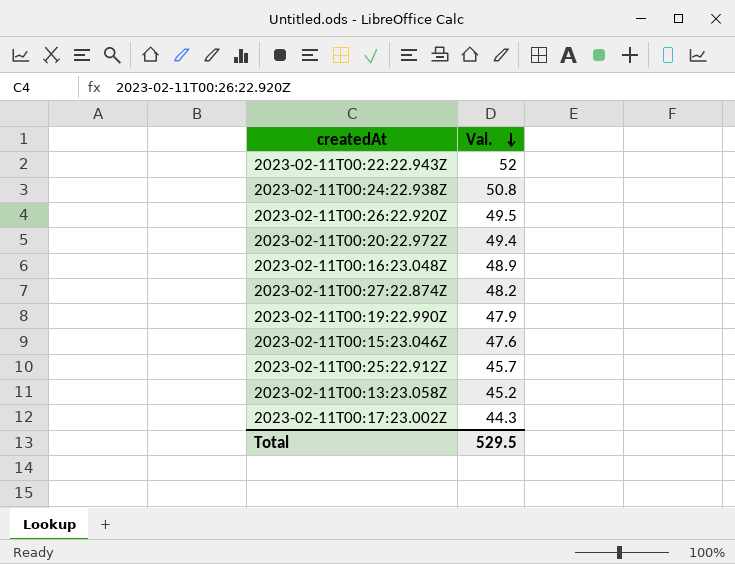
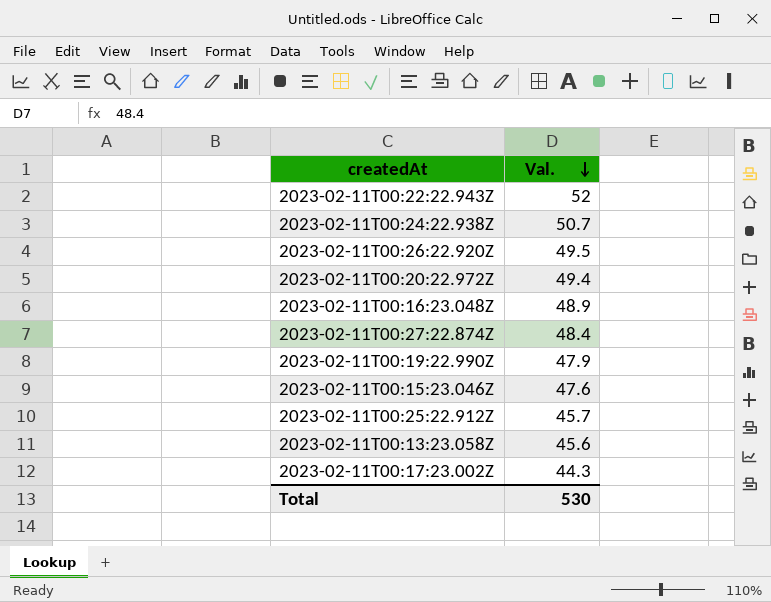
2023-02-11T00:24:22.938Z | Val.: 50.8 -> 50.7
2023-02-11T00:27:22.874Z | Val.: 48.2 -> 48.4
2023-02-11T00:13:23.058Z | Val.: 45.2 -> 45.6
Total | Val.: 529.5 -> 530

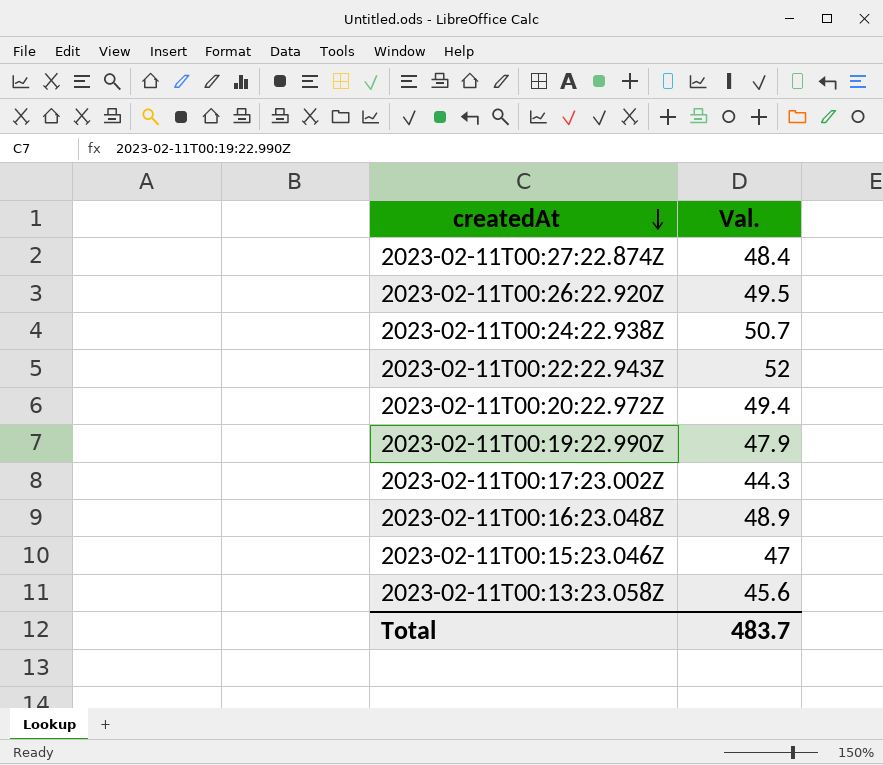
row order: Val. descending -> createdAt descending
row 2023-02-11T00:25:22.912Z: 45.7 -> none
2023-02-11T00:15:23.046Z | Val.: 47.6 -> 47
Total | Val.: 530 -> 483.7

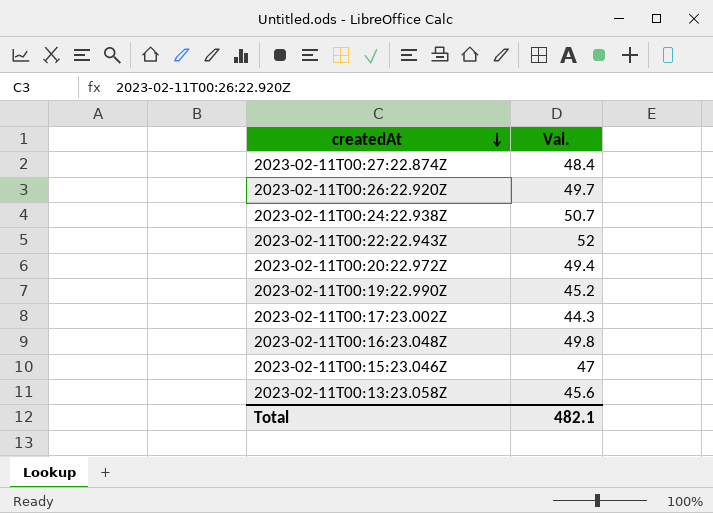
2023-02-11T00:26:22.920Z | Val.: 49.5 -> 49.7
2023-02-11T00:19:22.990Z | Val.: 47.9 -> 45.2
2023-02-11T00:16:23.048Z | Val.: 48.9 -> 49.8
Total | Val.: 483.7 -> 482.1

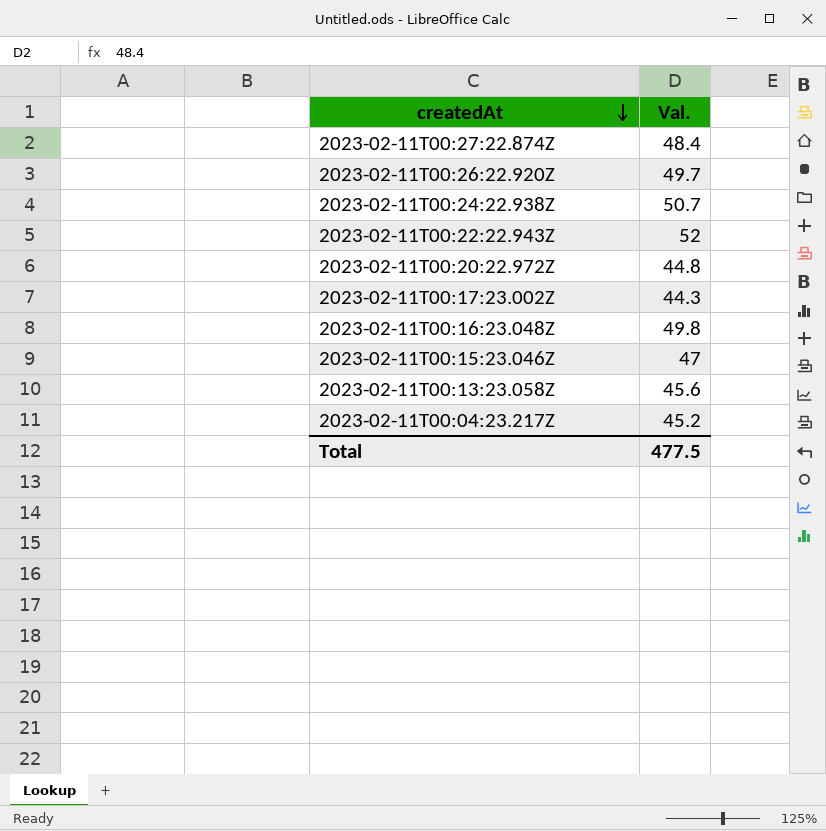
row 2023-02-11T00:19:22.990Z: 45.2 -> none
2023-02-11T00:20:22.972Z | Val.: 49.4 -> 44.8
row 2023-02-11T00:04:23.217Z: none -> 45.2
Total | Val.: 482.1 -> 477.5

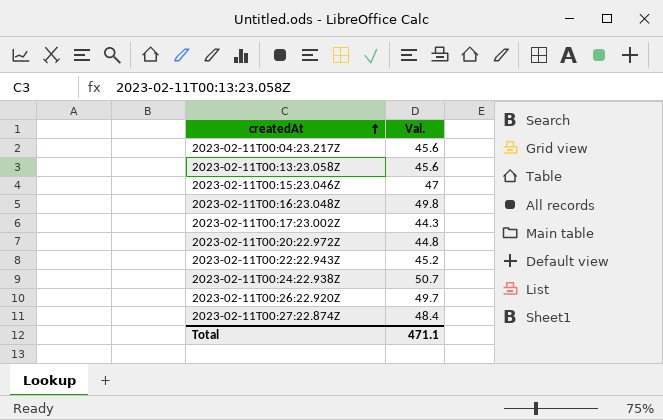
row order: createdAt descending -> createdAt ascending
2023-02-11T00:04:23.217Z | Val.: 45.2 -> 45.6
2023-02-11T00:22:22.943Z | Val.: 52 -> 45.2
Total | Val.: 477.5 -> 471.1

